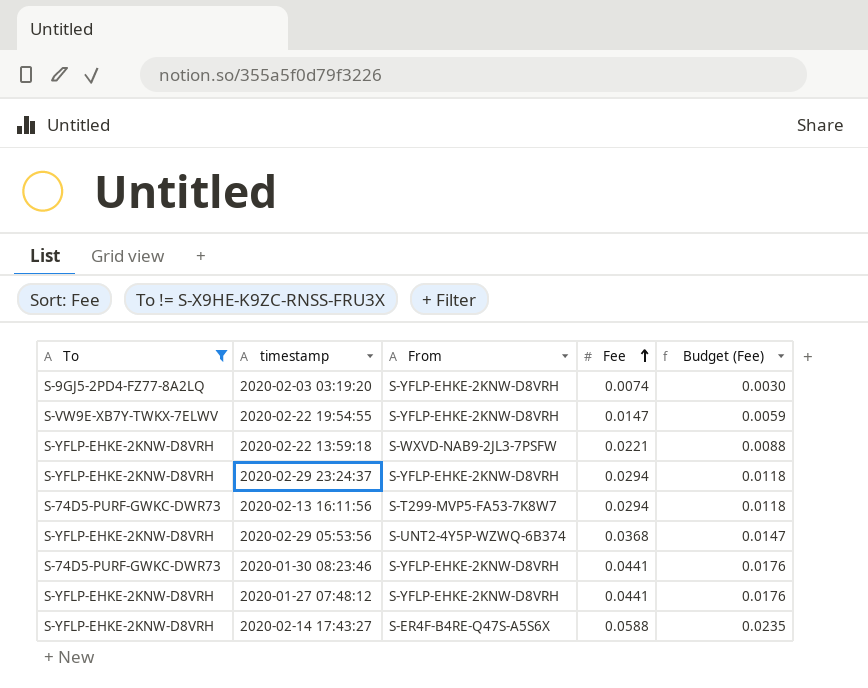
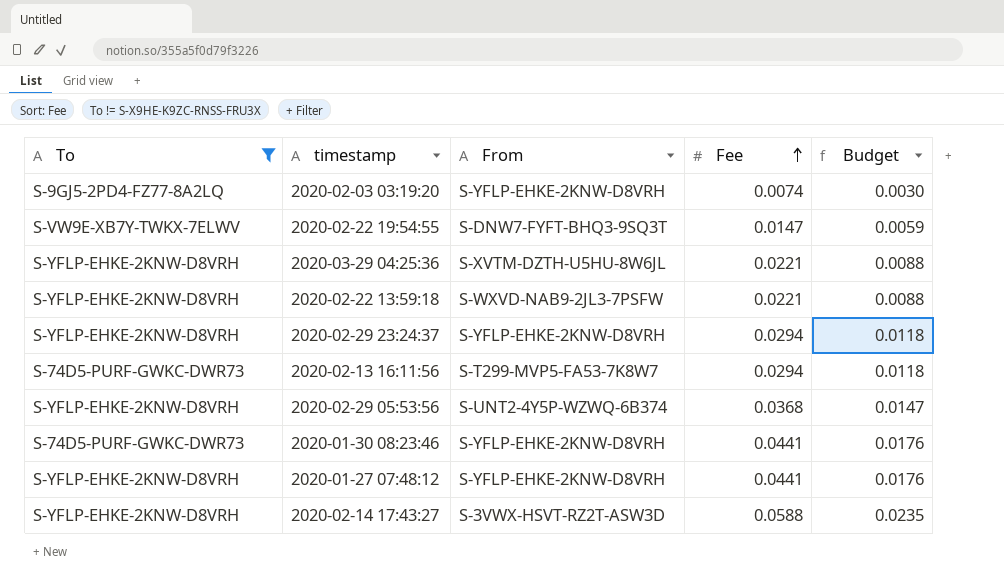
column name: Budget (Fee) -> Budget
2020-02-22 19:54:55 | From: S-YFLP-EHKE-2KNW-D8VRH -> S-DNW7-FYFT-BHQ3-9SQ3T
row 2020-03-29 04:25:36: none -> S-YFLP-EHKE-2KNW-D8VRH | S-XVTM-DZTH-U5HU-8W6JL | 0.0221 | 0.0088
2020-02-14 17:43:27 | From: S-ER4F-B4RE-Q47S-A5S6X -> S-3VWX-HSVT-RZ2T-ASW3D

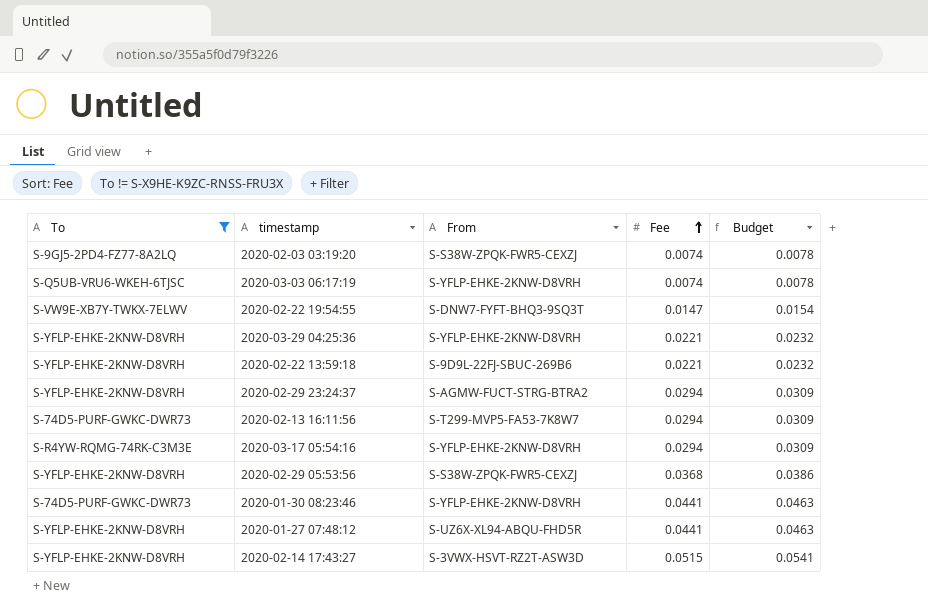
column Budget | formula: [Fee] * 0.4 -> [Fee] * 1.05
2020-02-03 03:19:20 | From: S-YFLP-EHKE-2KNW-D8VRH -> S-S38W-ZPQK-FWR5-CEXZJ
row 2020-03-03 06:17:19: none -> S-Q5UB-VRU6-WKEH-6TJSC | S-YFLP-EHKE-2KNW-D8VRH | 0.0074 | 0.0078
2020-03-29 04:25:36 | From: S-XVTM-DZTH-U5HU-8W6JL -> S-YFLP-EHKE-2KNW-D8VRH
2020-02-22 13:59:18 | From: S-WXVD-NAB9-2JL3-7PSFW -> S-9D9L-22FJ-SBUC-269B6
2020-02-29 23:24:37 | From: S-YFLP-EHKE-2KNW-D8VRH -> S-AGMW-FUCT-STRG-BTRA2
row 2020-03-17 05:54:16: none -> S-R4YW-RQMG-74RK-C3M3E | S-YFLP-EHKE-2KNW-D8VRH | 0.0294 | 0.0309
2020-02-29 05:53:56 | From: S-UNT2-4Y5P-WZWQ-6B374 -> S-S38W-ZPQK-FWR5-CEXZJ
2020-01-27 07:48:12 | From: S-YFLP-EHKE-2KNW-D8VRH -> S-UZ6X-XL94-ABQU-FHD5R
2020-02-14 17:43:27 | Fee: 0.0588 -> 0.0515

